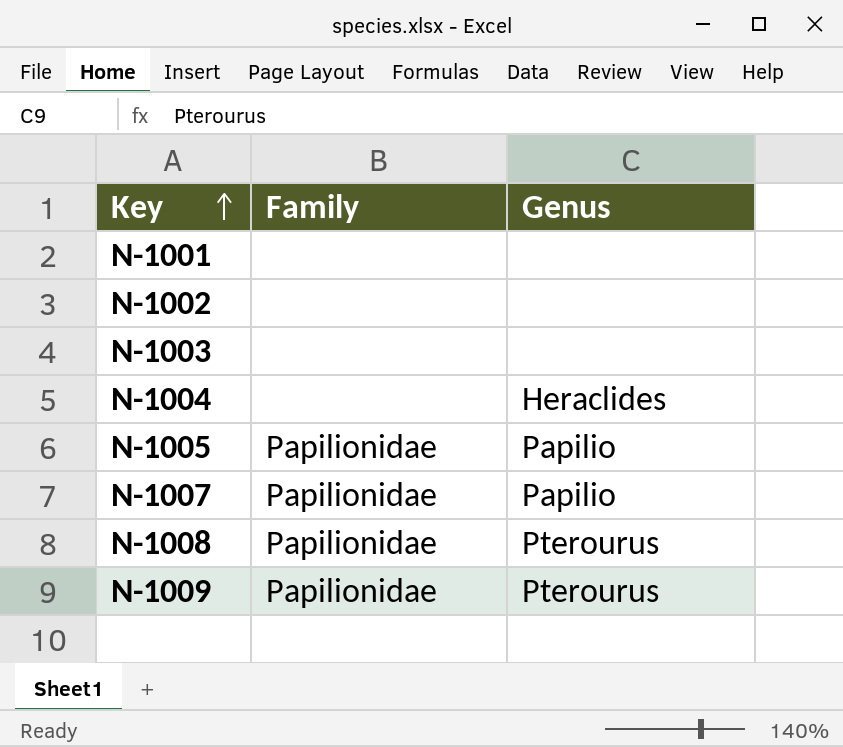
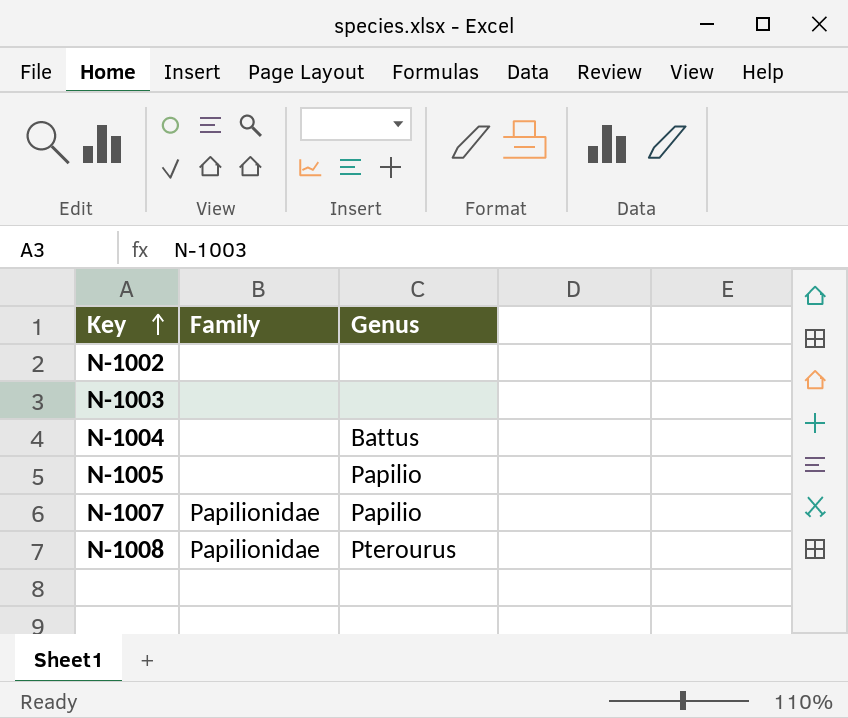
row N-1001: none | none -> none
row N-1009: Papilionidae | Pterourus -> none
N-1004 | Genus: Heraclides -> Battus
N-1005 | Family: Papilionidae -> none

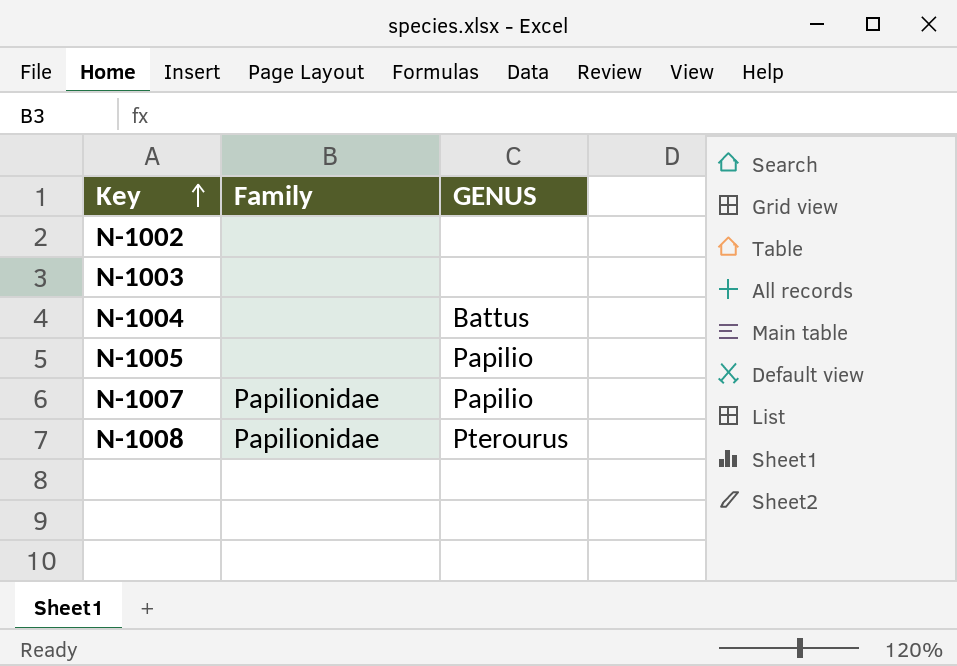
column name: Genus -> GENUS

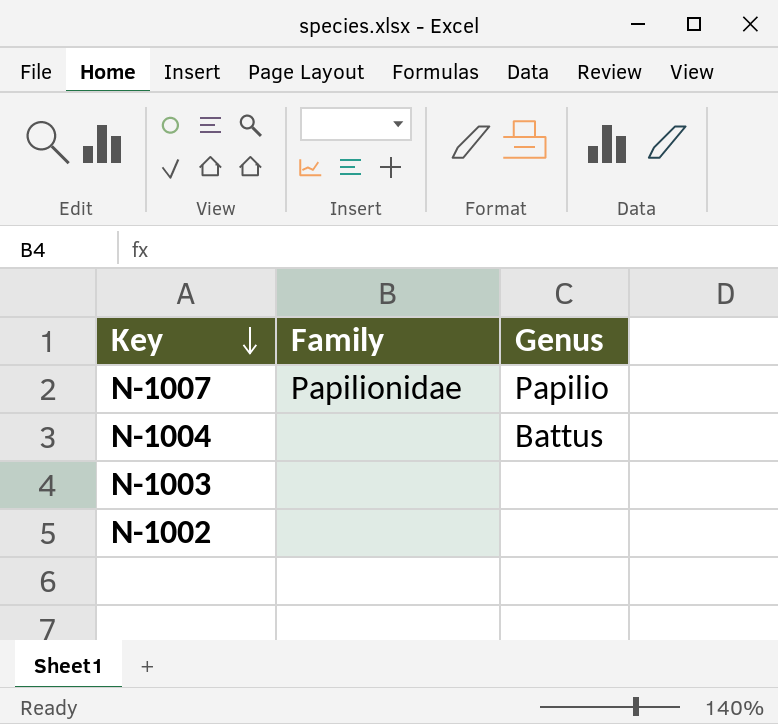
row order: Key ascending -> Key descending
column name: GENUS -> Genus
row N-1005: none | Papilio -> none
row N-1008: Papilionidae | Pterourus -> none

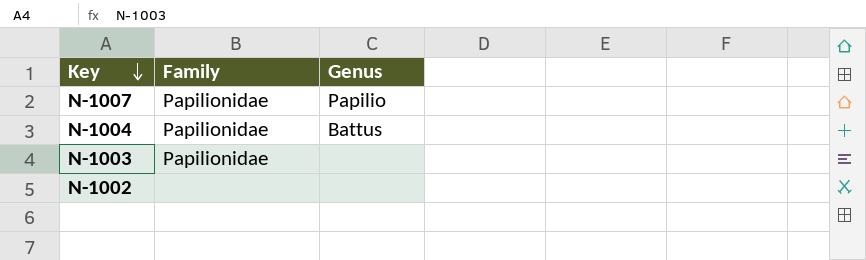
N-1004 | Family: none -> Papilionidae
N-1003 | Family: none -> Papilionidae

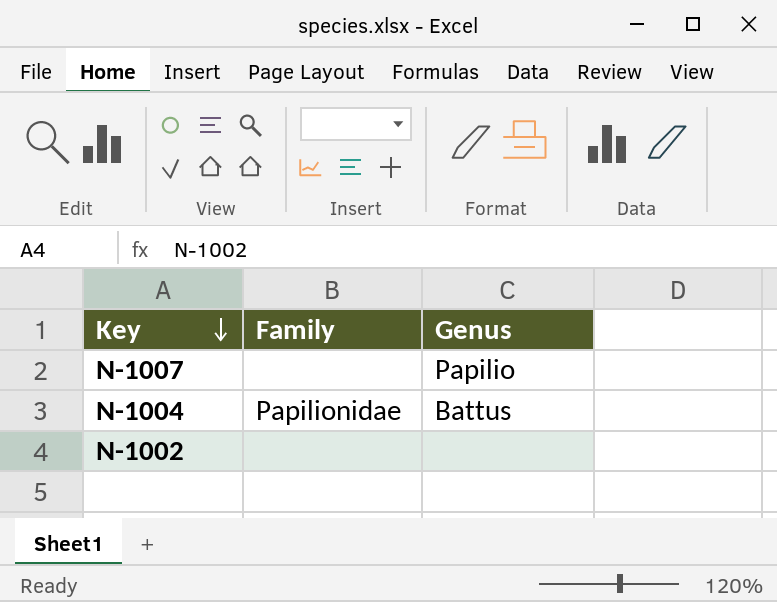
row N-1003: Papilionidae | none -> none
N-1007 | Family: Papilionidae -> none

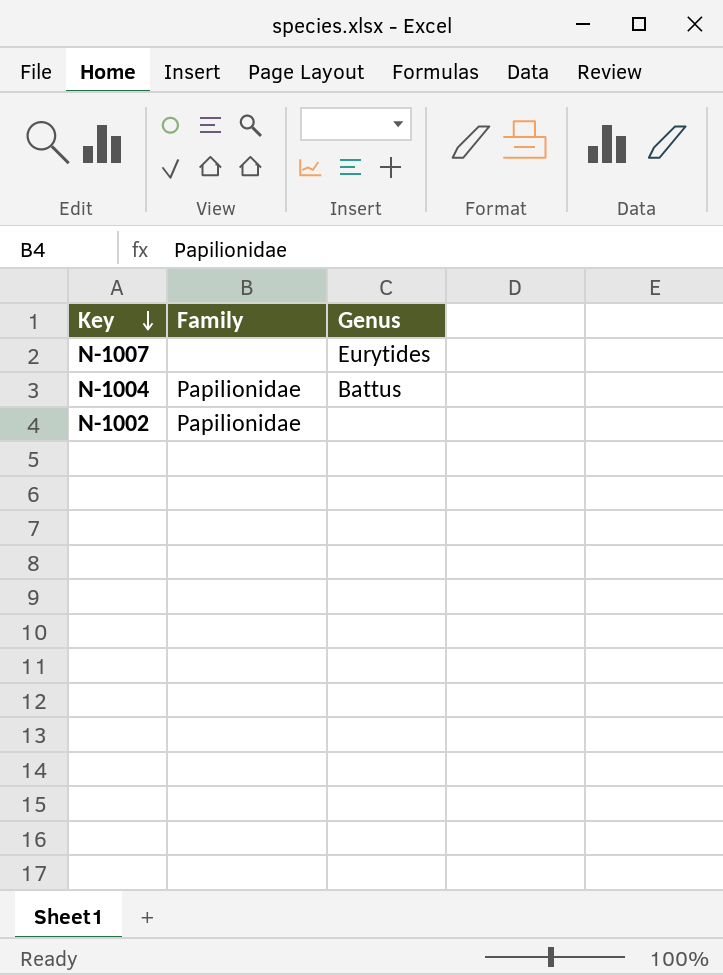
N-1007 | Genus: Papilio -> Eurytides
N-1002 | Family: none -> Papilionidae

